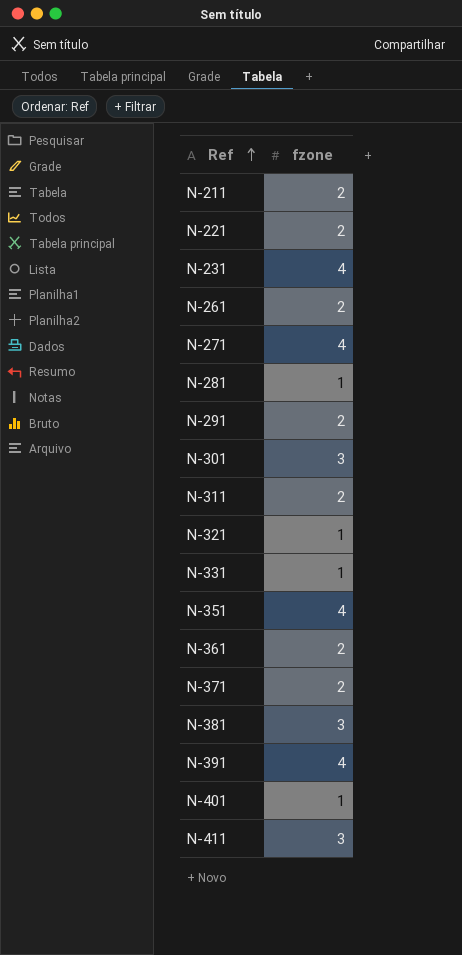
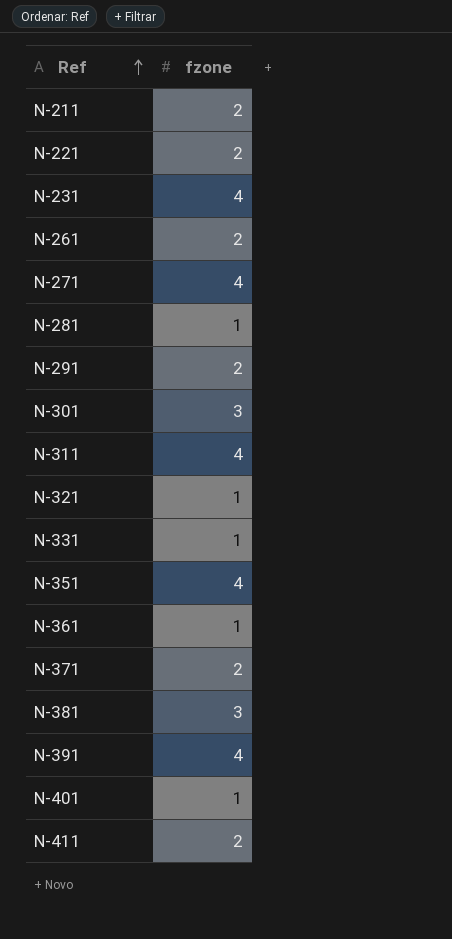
N-311 | fzone: 2 -> 4
N-361 | fzone: 2 -> 1
N-411 | fzone: 3 -> 2

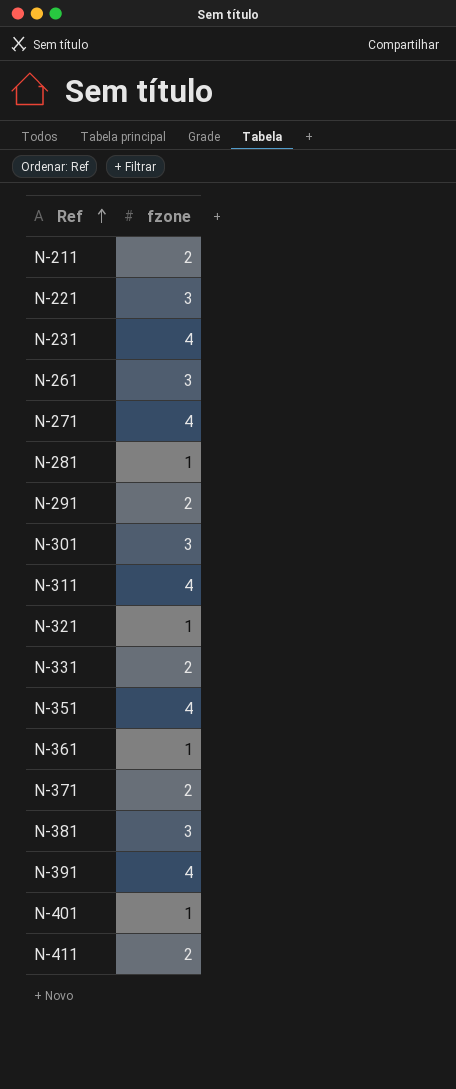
N-221 | fzone: 2 -> 3
N-261 | fzone: 2 -> 3
N-331 | fzone: 1 -> 2

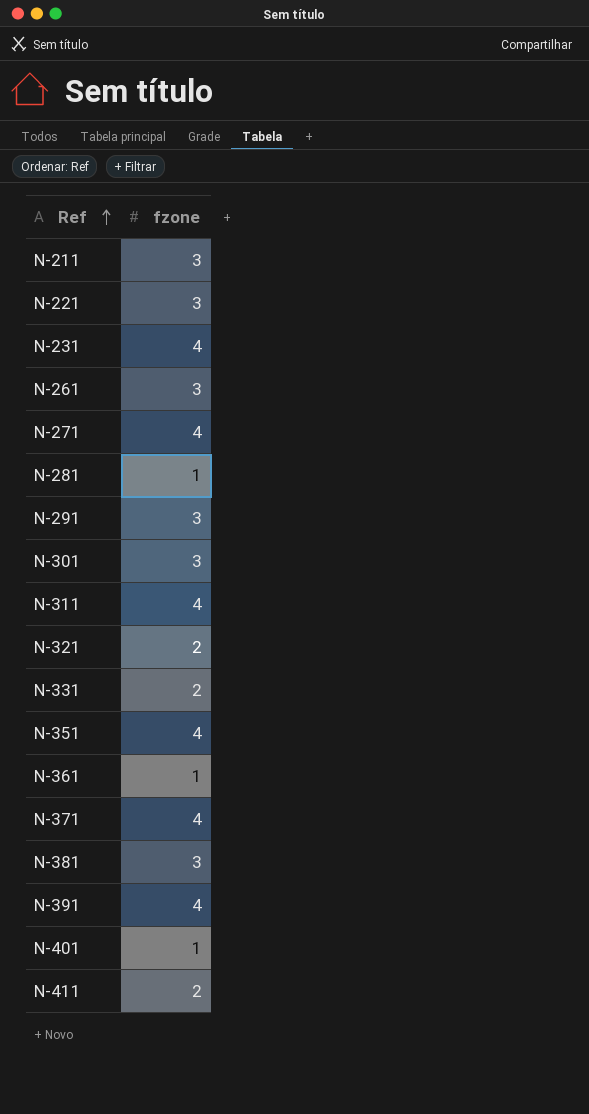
N-211 | fzone: 2 -> 3
N-291 | fzone: 2 -> 3
N-321 | fzone: 1 -> 2
N-371 | fzone: 2 -> 4

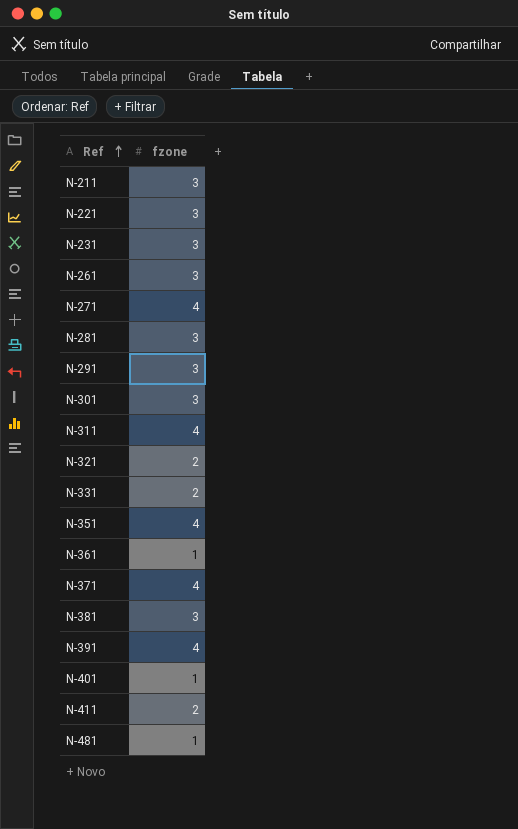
N-231 | fzone: 4 -> 3
N-281 | fzone: 1 -> 3
row N-481: none -> 1

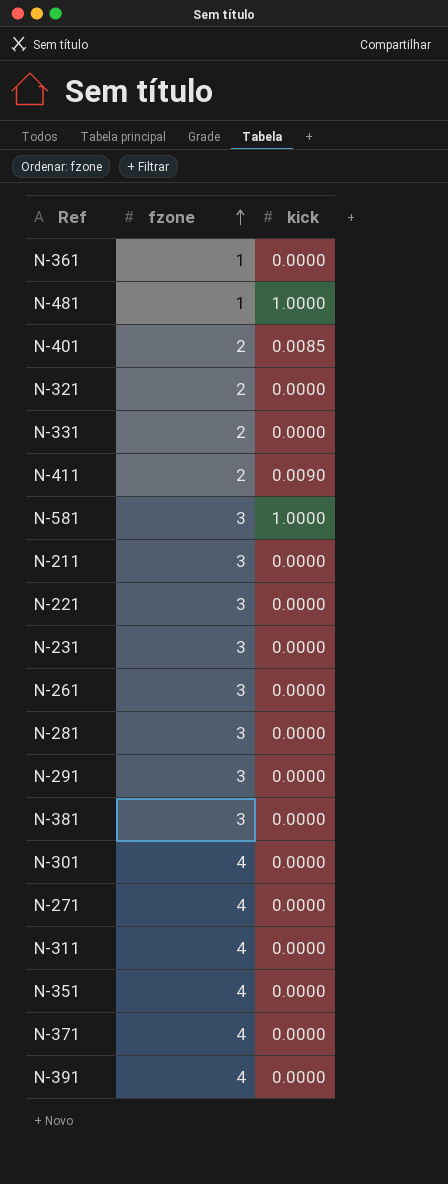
row order: Ref ascending -> fzone ascending
column kick | position: none -> 3
N-401 | fzone: 1 -> 2
row N-581: none -> 3 | 1.0000
N-301 | fzone: 3 -> 4

